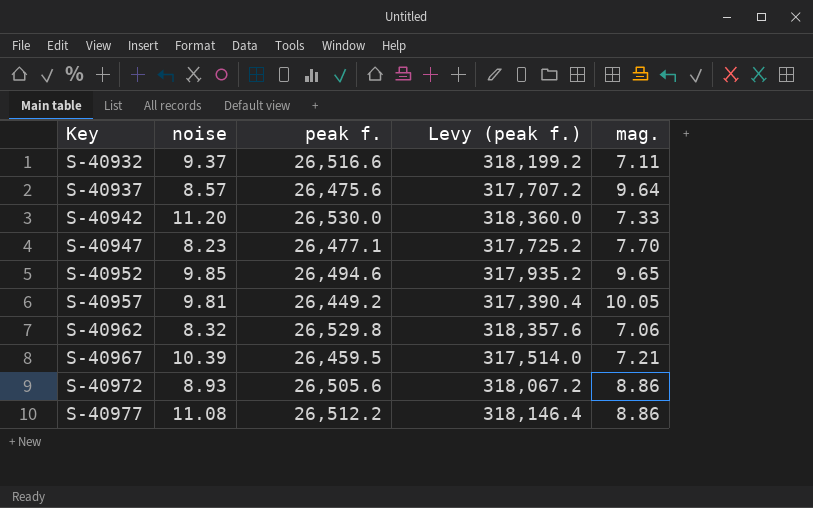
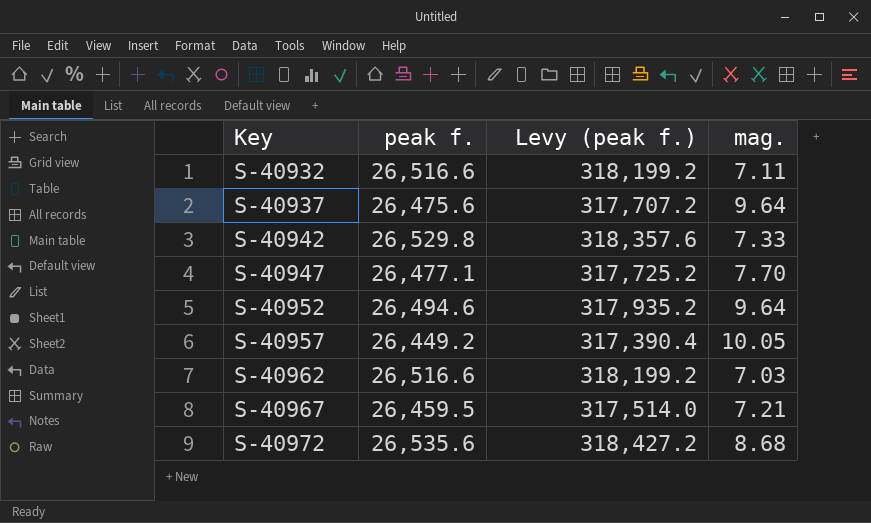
column noise | position: 2 -> none
row S-40977: 11.08 | 26,512.2 | 318,146.4 | 8.86 -> none
S-40942 | peak f.: 26,530.0 -> 26,529.8
S-40942 | Levy (peak f.): 318,360.0 -> 318,357.6
S-40952 | mag.: 9.65 -> 9.64
S-40962 | peak f.: 26,529.8 -> 26,516.6
S-40962 | Levy (peak f.): 318,357.6 -> 318,199.2
S-40962 | mag.: 7.06 -> 7.03
S-40972 | peak f.: 26,505.6 -> 26,535.6
S-40972 | Levy (peak f.): 318,067.2 -> 318,427.2
S-40972 | mag.: 8.86 -> 8.68

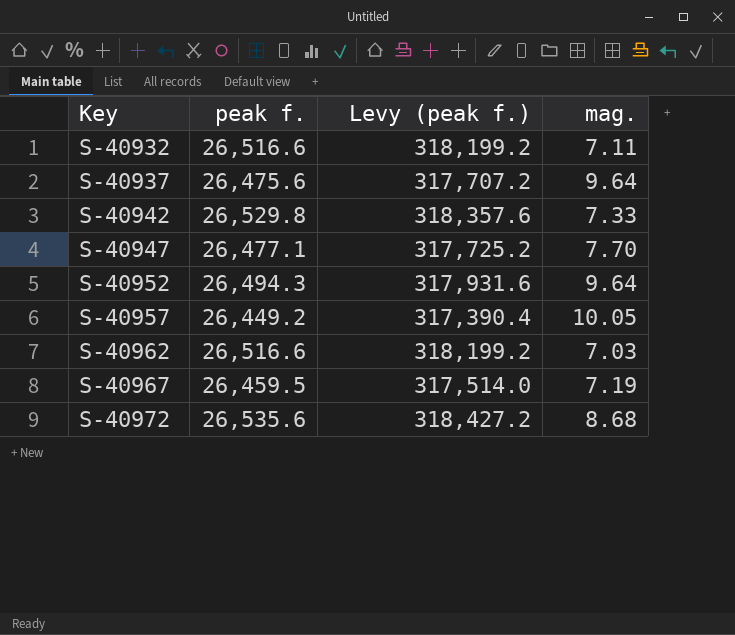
S-40952 | peak f.: 26,494.6 -> 26,494.3
S-40952 | Levy (peak f.): 317,935.2 -> 317,931.6
S-40967 | mag.: 7.21 -> 7.19

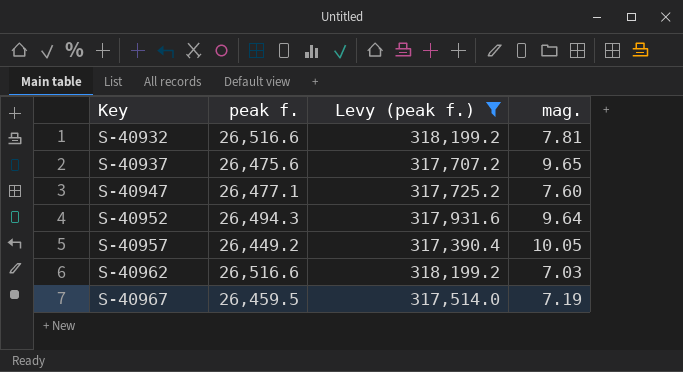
filter: none -> Levy (peak f.) <= 318,199.2
S-40932 | mag.: 7.11 -> 7.81
S-40937 | mag.: 9.64 -> 9.65
S-40947 | mag.: 7.70 -> 7.60

